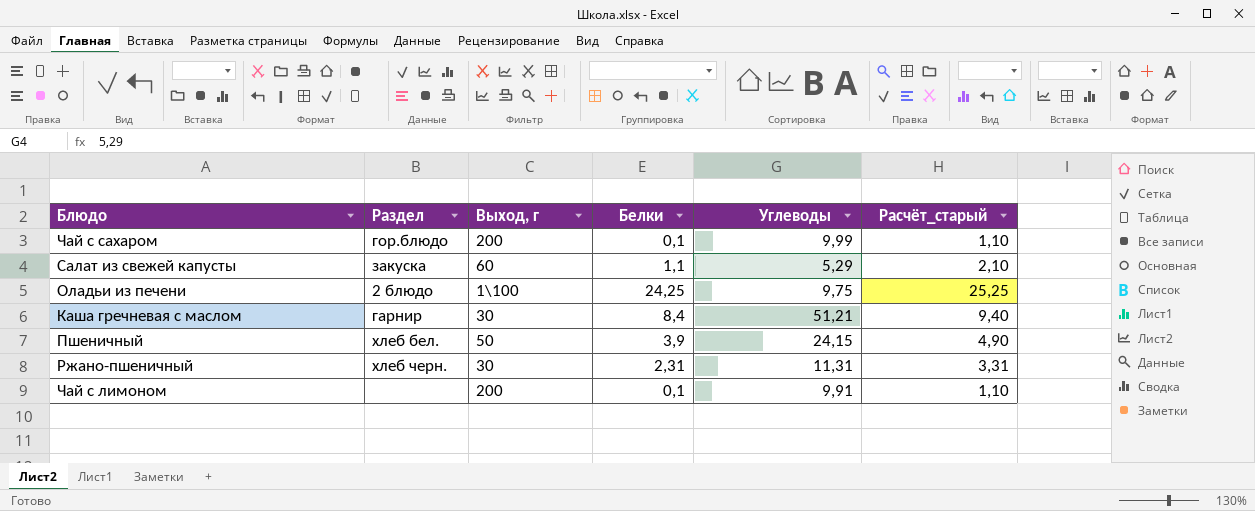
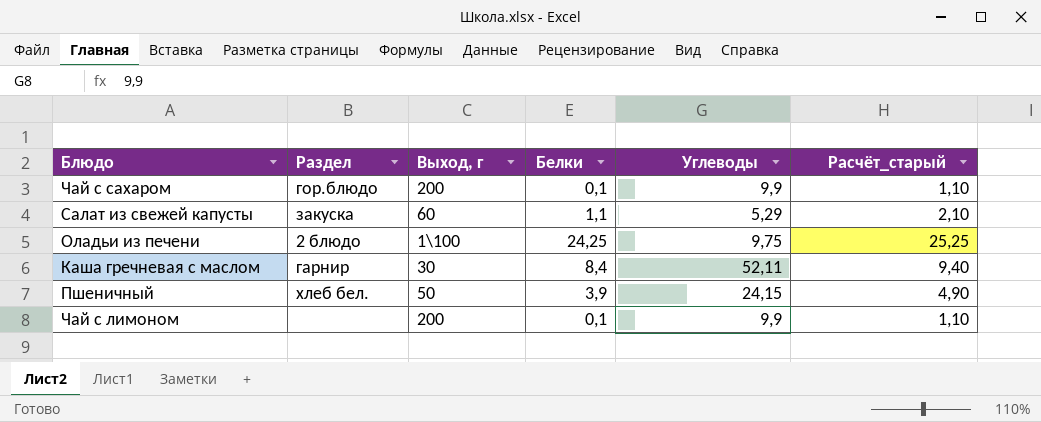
row Ржано-пшеничный: хлеб черн. | 30 | 2,31 | 11,31 | 3,31 -> none
Чай с сахаром | Углеводы: 9,99 -> 9,9
Каша гречневая с маслом | Углеводы: 51,21 -> 52,11
Чай с лимоном | Углеводы: 9,91 -> 9,9

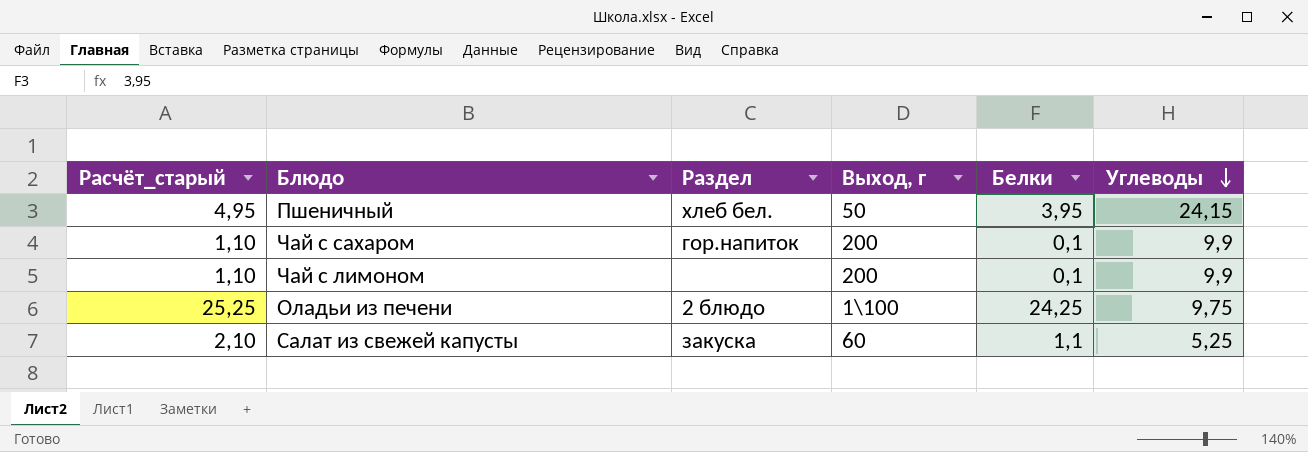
row order: none -> Углеводы descending
column Расчёт_старый | position: 6 -> 1
row Каша гречневая с маслом: гарнир | 30 | 8,4 | 52,11 | 9,40 -> none
Пшеничный | Расчёт_старый: 4,90 -> 4,95
Пшеничный | Белки: 3,9 -> 3,95
Чай с сахаром | Раздел: гор.блюдо -> гор.напиток
Салат из свежей капусты | Углеводы: 5,29 -> 5,25

